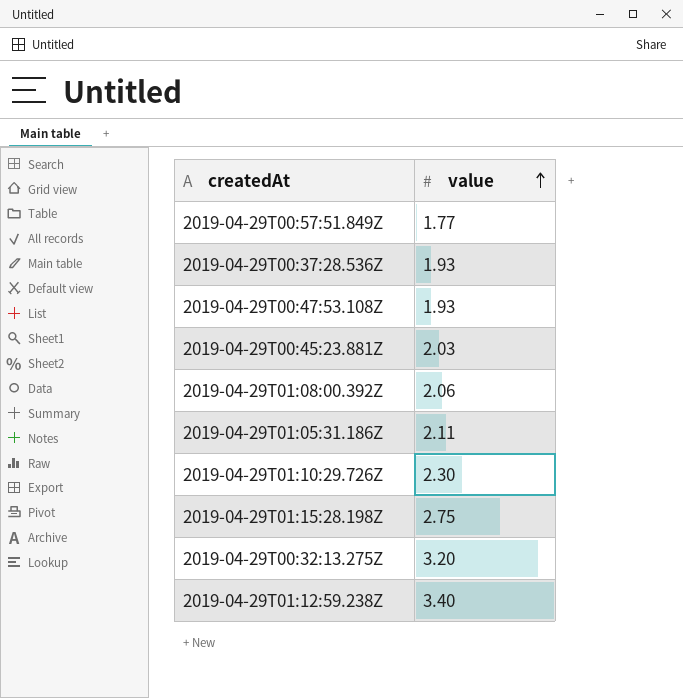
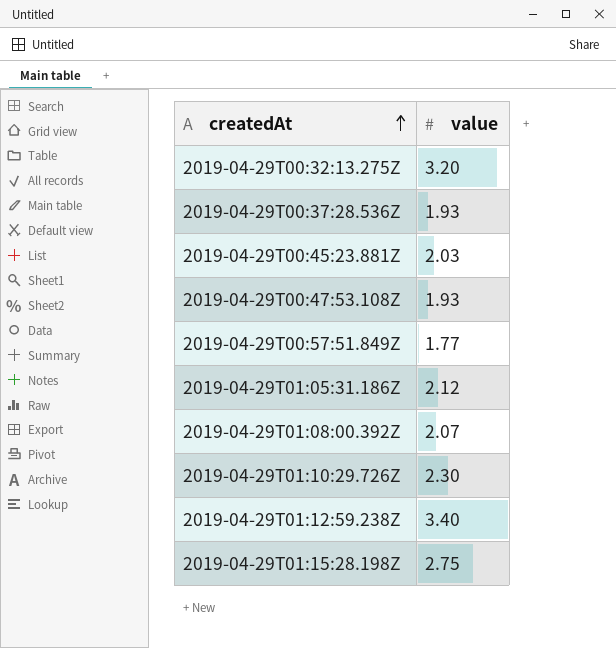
row order: value ascending -> createdAt ascending
2019-04-29T01:05:31.186Z | value: 2.11 -> 2.12
2019-04-29T01:08:00.392Z | value: 2.06 -> 2.07

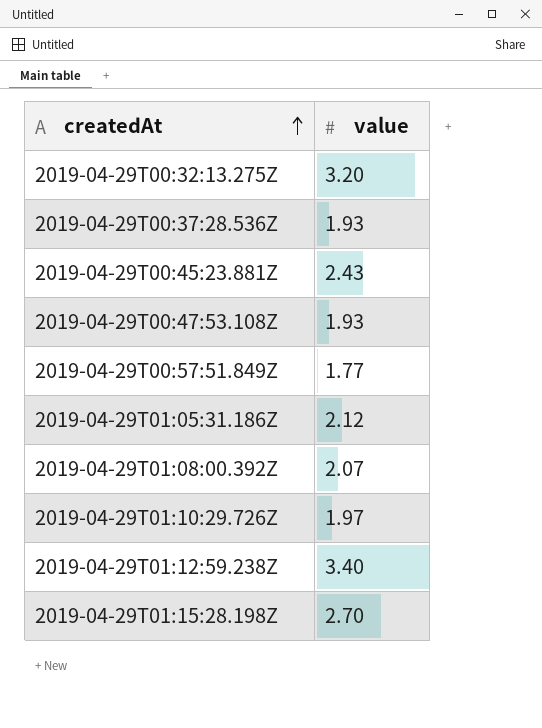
2019-04-29T00:45:23.881Z | value: 2.03 -> 2.43
2019-04-29T01:10:29.726Z | value: 2.30 -> 1.97
2019-04-29T01:15:28.198Z | value: 2.75 -> 2.70

